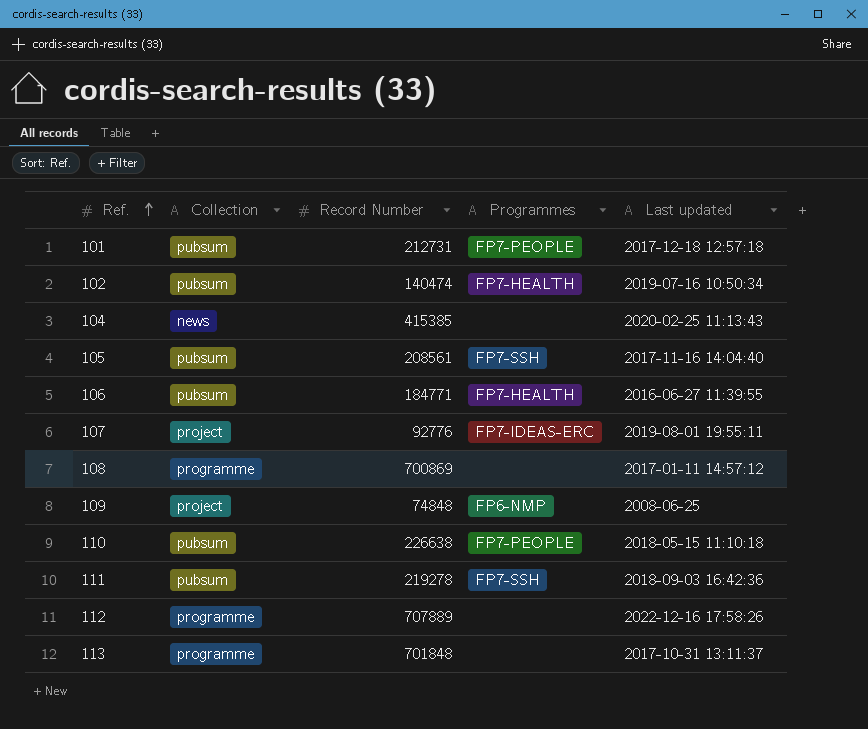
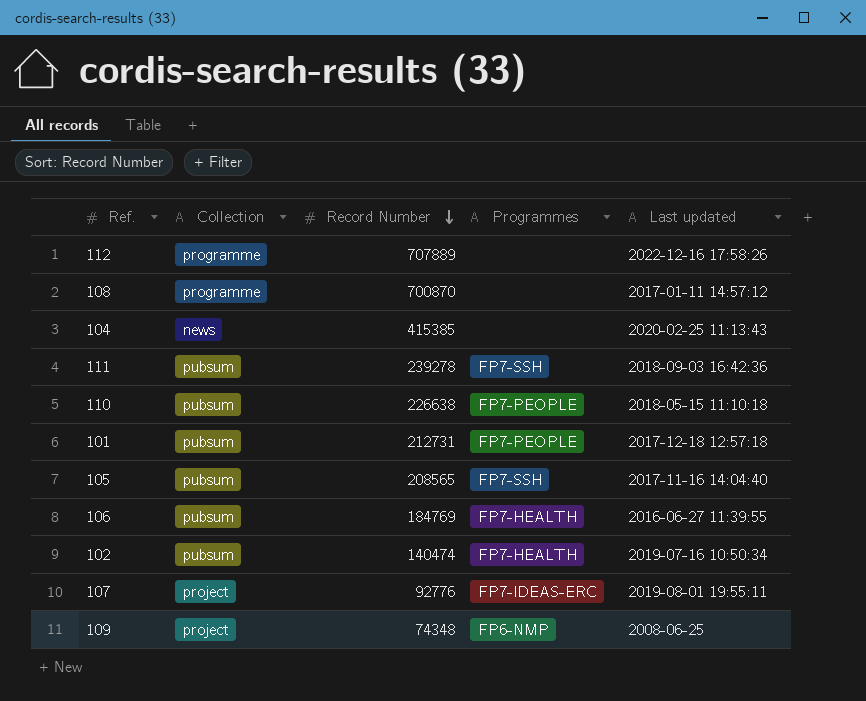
row order: Ref. ascending -> Record Number descending
row 113: programme | 701848 | none | 2017-10-31 13:11:37 -> none
108 | Record Number: 700869 -> 700870
111 | Record Number: 219278 -> 239278
105 | Record Number: 208561 -> 208565
106 | Record Number: 184771 -> 184769
109 | Record Number: 74848 -> 74348

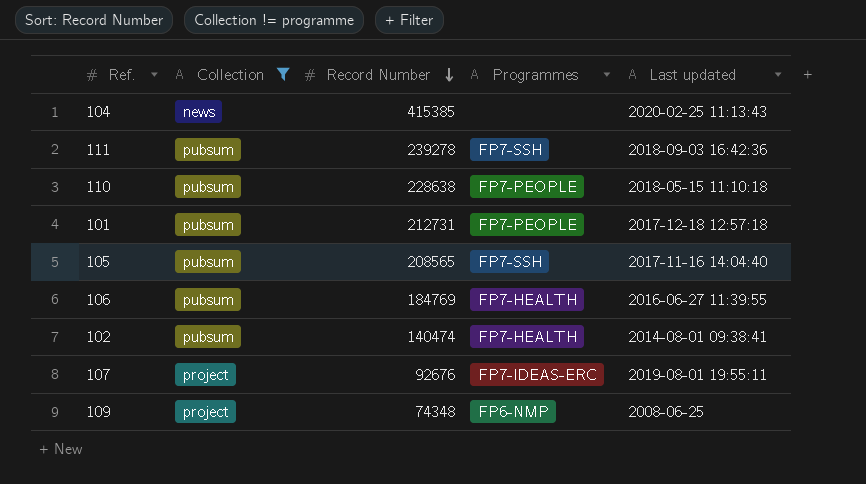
filter: none -> Collection != programme
110 | Record Number: 226638 -> 228638
102 | Last updated: 2019-07-16 10:50:34 -> 2014-08-01 09:38:41
107 | Record Number: 92776 -> 92676

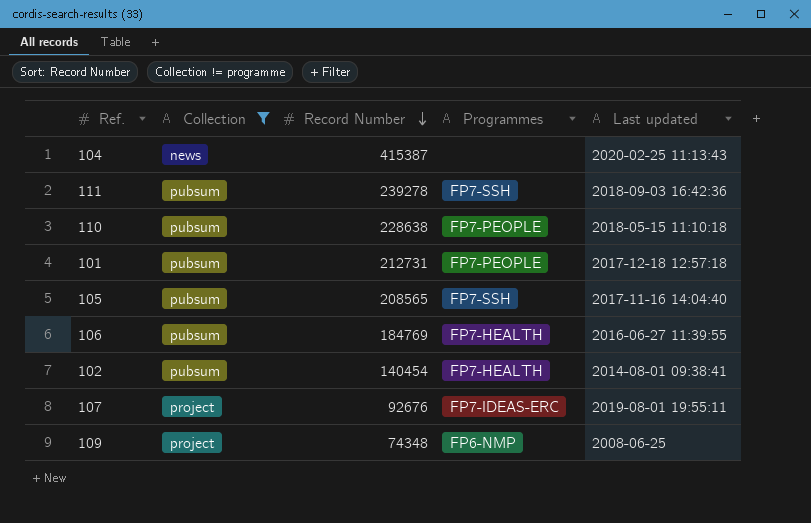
104 | Record Number: 415385 -> 415387
102 | Record Number: 140474 -> 140454

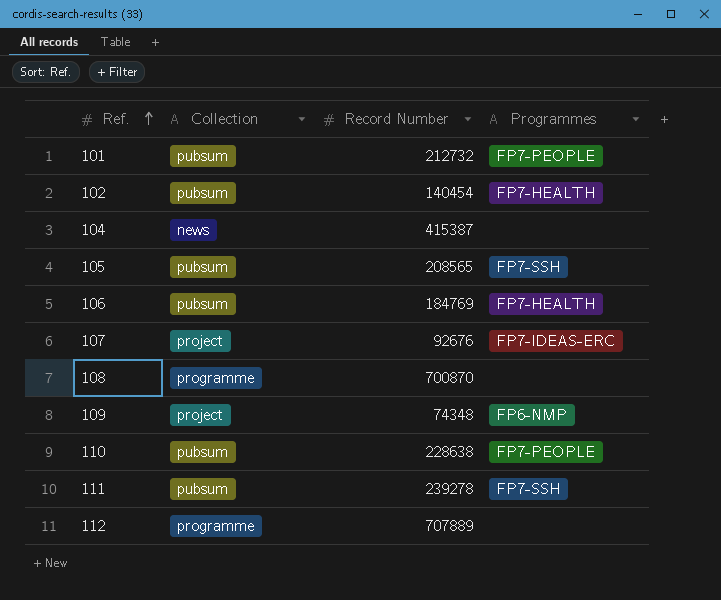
filter: Collection != programme -> none
row order: Record Number descending -> Ref. ascending
column Last updated | position: 5 -> none
101 | Record Number: 212731 -> 212732

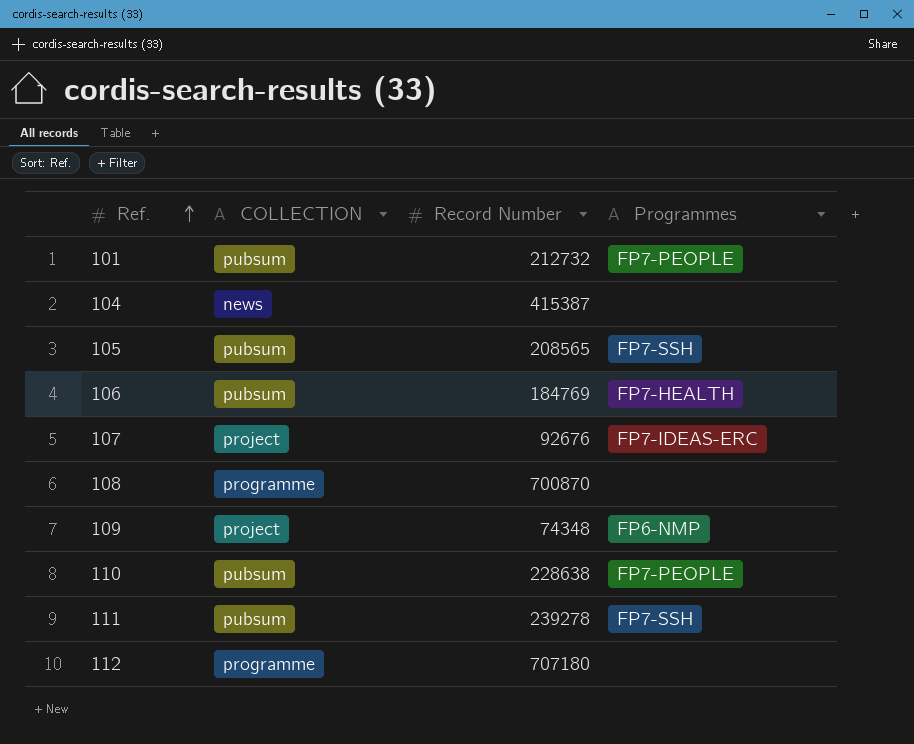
column name: Collection -> COLLECTION
row 102: pubsum | 140454 | FP7-HEALTH -> none
112 | Record Number: 707889 -> 707180

